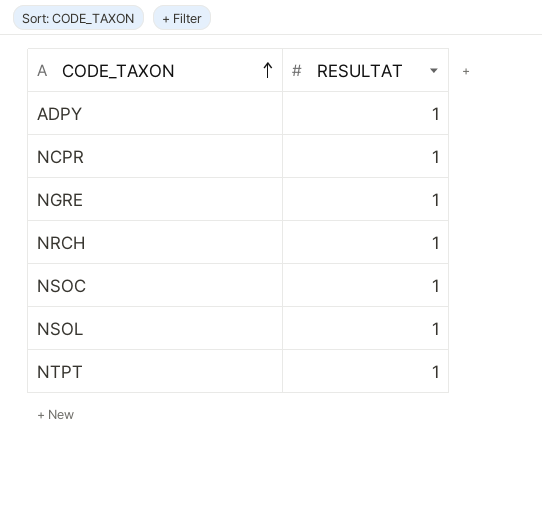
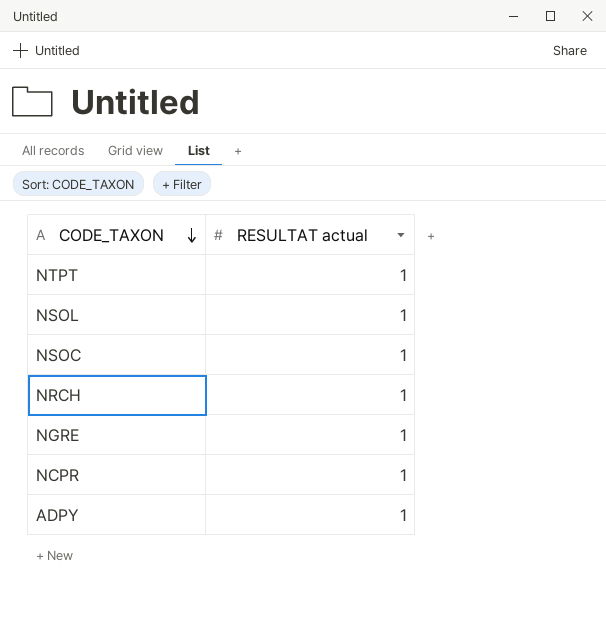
row order: CODE_TAXON ascending -> CODE_TAXON descending
column name: RESULTAT -> RESULTAT actual

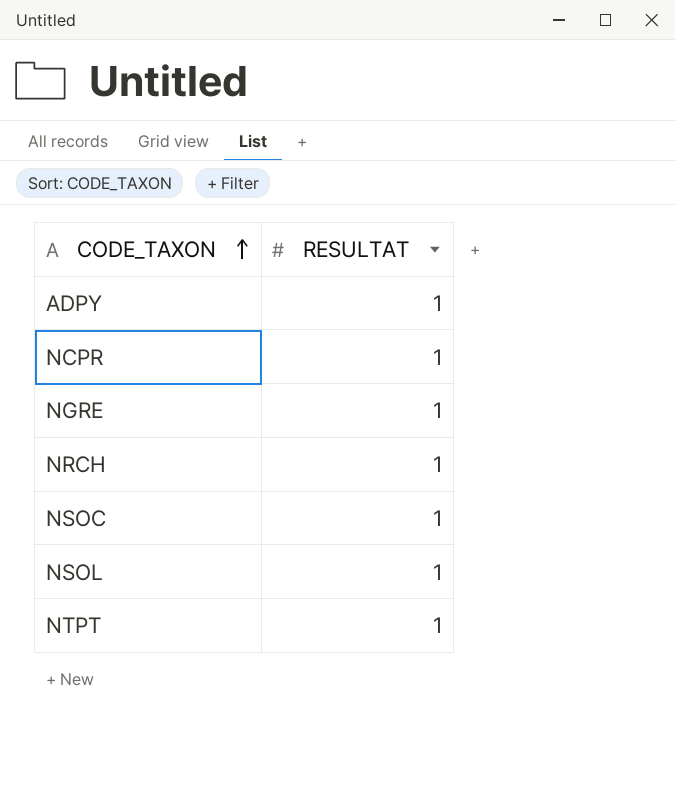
row order: CODE_TAXON descending -> CODE_TAXON ascending
column name: RESULTAT actual -> RESULTAT

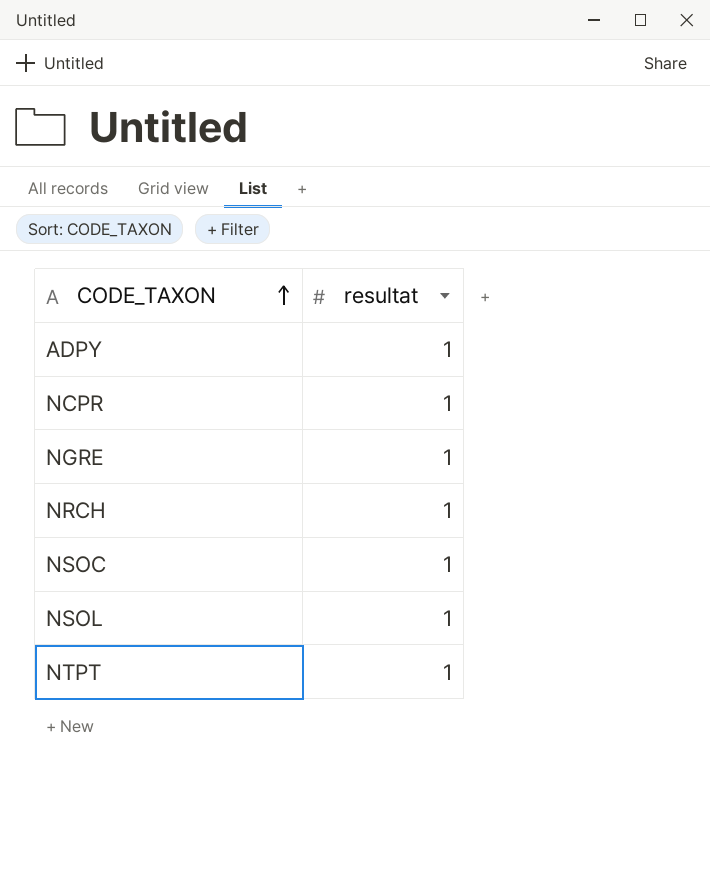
column name: RESULTAT -> resultat

